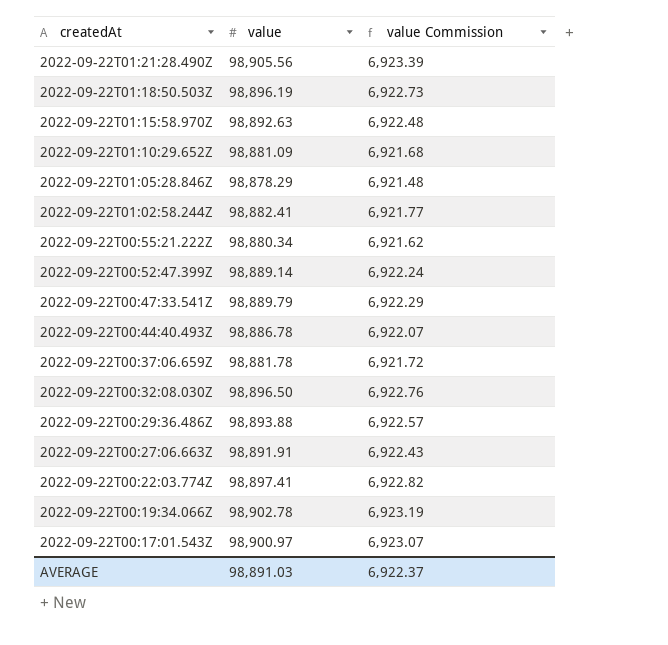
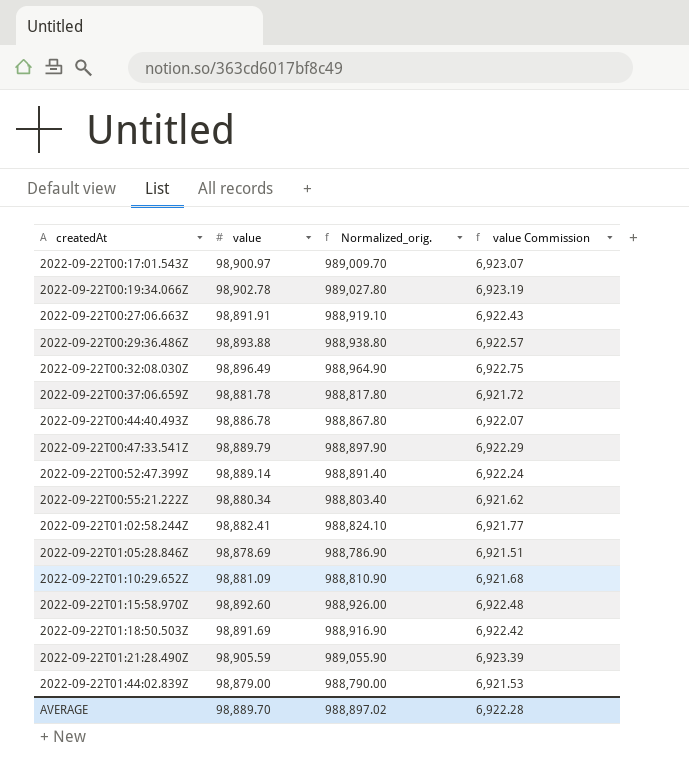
row order: createdAt descending -> createdAt ascending
column Normalized_orig. | formula: none -> [value] * 10
row 2022-09-22T00:22:03.774Z: 98,897.41 | 6,922.82 -> none
2022-09-22T00:32:08.030Z | value: 98,896.50 -> 98,896.49
2022-09-22T00:32:08.030Z | value Commission: 6,922.76 -> 6,922.75
2022-09-22T01:05:28.846Z | value: 98,878.29 -> 98,878.69
2022-09-22T01:05:28.846Z | value Commission: 6,921.48 -> 6,921.51
2022-09-22T01:15:58.970Z | value: 98,892.63 -> 98,892.60
2022-09-22T01:18:50.503Z | value: 98,896.19 -> 98,891.69
2022-09-22T01:18:50.503Z | value Commission: 6,922.73 -> 6,922.42
2022-09-22T01:21:28.490Z | value: 98,905.56 -> 98,905.59
row 2022-09-22T01:44:02.839Z: none -> 98,879.00 | 988,790.00 | 6,921.53
AVERAGE | value: 98,891.03 -> 98,889.70
AVERAGE | value Commission: 6,922.37 -> 6,922.28

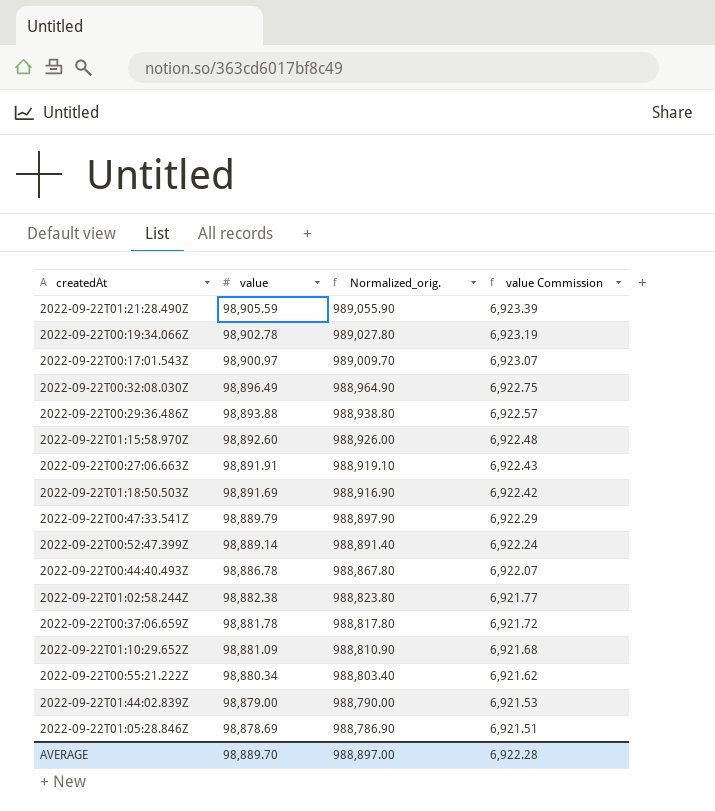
row order: createdAt ascending -> value descending
2022-09-22T01:02:58.244Z | value: 98,882.41 -> 98,882.38
2022-09-22T01:02:58.244Z | Normalized_orig.: 988,824.10 -> 988,823.80
AVERAGE | Normalized_orig.: 988,897.02 -> 988,897.00

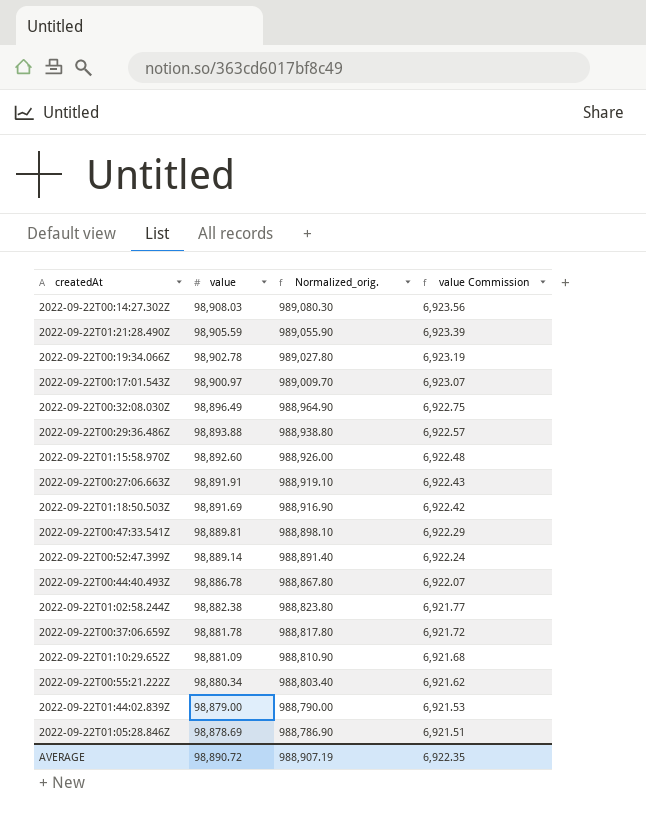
row 2022-09-22T00:14:27.302Z: none -> 98,908.03 | 989,080.30 | 6,923.56
2022-09-22T00:47:33.541Z | value: 98,889.79 -> 98,889.81
2022-09-22T00:47:33.541Z | Normalized_orig.: 988,897.90 -> 988,898.10
AVERAGE | value: 98,889.70 -> 98,890.72
AVERAGE | Normalized_orig.: 988,897.00 -> 988,907.19
AVERAGE | value Commission: 6,922.28 -> 6,922.35

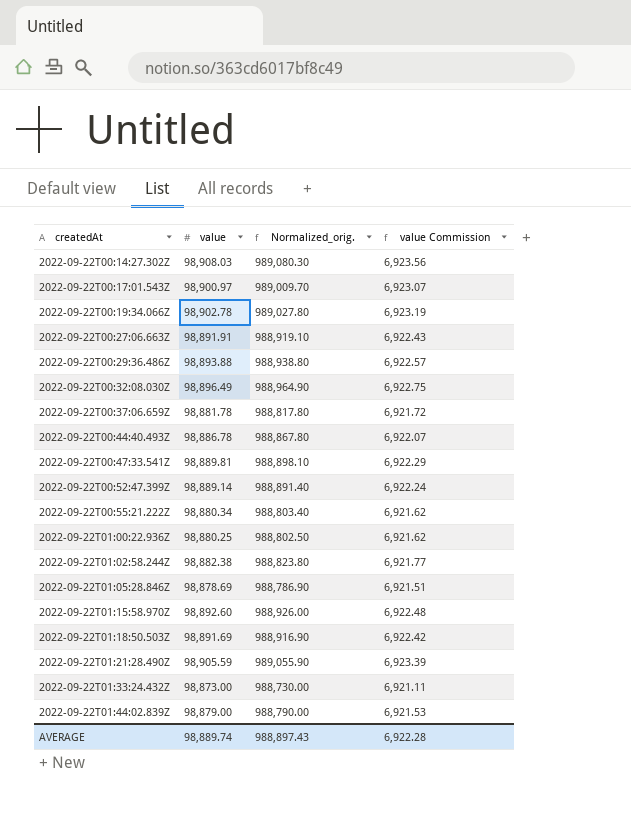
row order: value descending -> createdAt ascending
row 2022-09-22T01:10:29.652Z: 98,881.09 | 988,810.90 | 6,921.68 -> none
row 2022-09-22T01:00:22.936Z: none -> 98,880.25 | 988,802.50 | 6,921.62
row 2022-09-22T01:33:24.432Z: none -> 98,873.00 | 988,730.00 | 6,921.11
AVERAGE | value: 98,890.72 -> 98,889.74
AVERAGE | Normalized_orig.: 988,907.19 -> 988,897.43
AVERAGE | value Commission: 6,922.35 -> 6,922.28

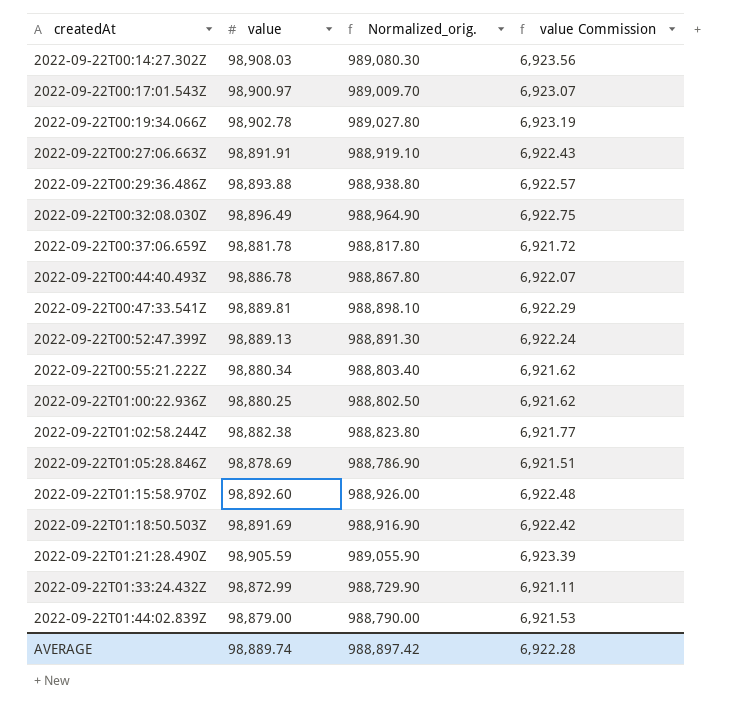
2022-09-22T00:52:47.399Z | value: 98,889.14 -> 98,889.13
2022-09-22T00:52:47.399Z | Normalized_orig.: 988,891.40 -> 988,891.30
2022-09-22T01:33:24.432Z | value: 98,873.00 -> 98,872.99
2022-09-22T01:33:24.432Z | Normalized_orig.: 988,730.00 -> 988,729.90
AVERAGE | Normalized_orig.: 988,897.43 -> 988,897.42

